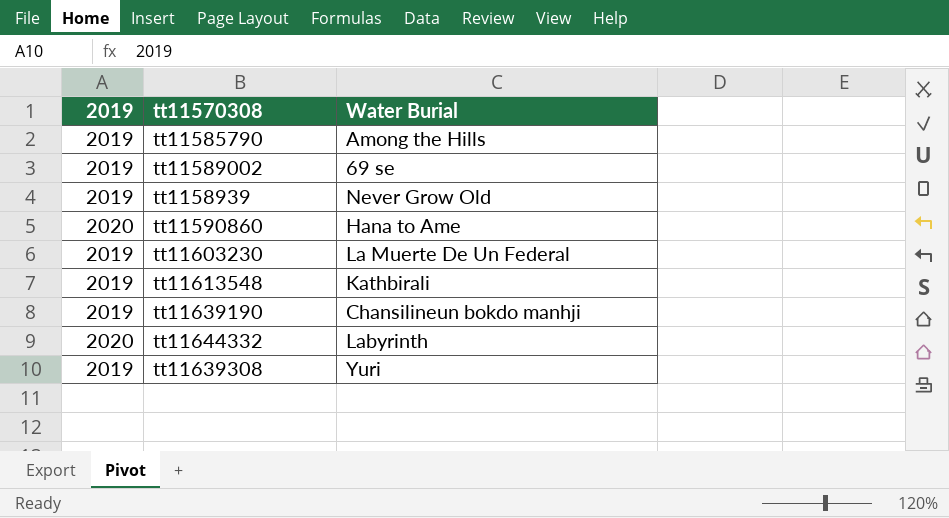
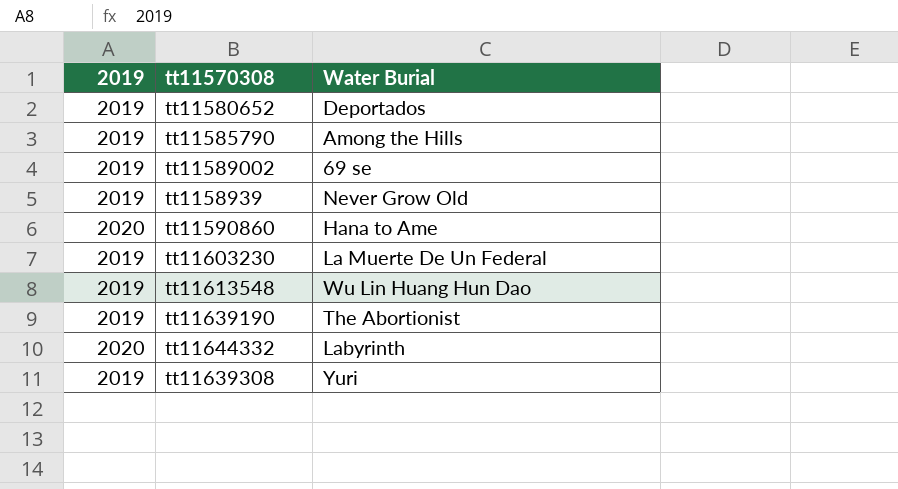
row tt11580652: none -> 2019 | Deportados
tt11613548 | Water Burial: Kathbirali -> Wu Lin Huang Hun Dao
tt11639190 | Water Burial: Chansilineun bokdo manhji -> The Abortionist

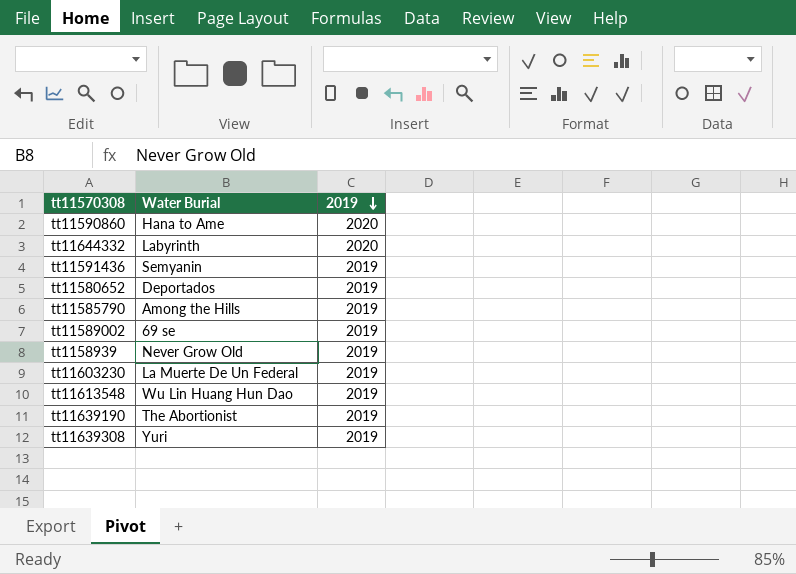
row order: none -> 2019 descending
column 2019 | position: 1 -> 3
row tt11591436: none -> Semyanin | 2019

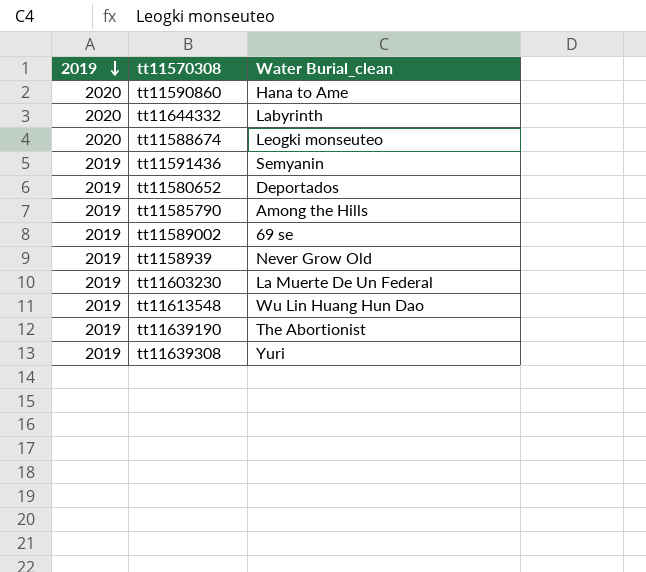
column 2019 | position: 3 -> 1
column name: Water Burial -> Water Burial_clean
row tt11588674: none -> 2020 | Leogki monseuteo

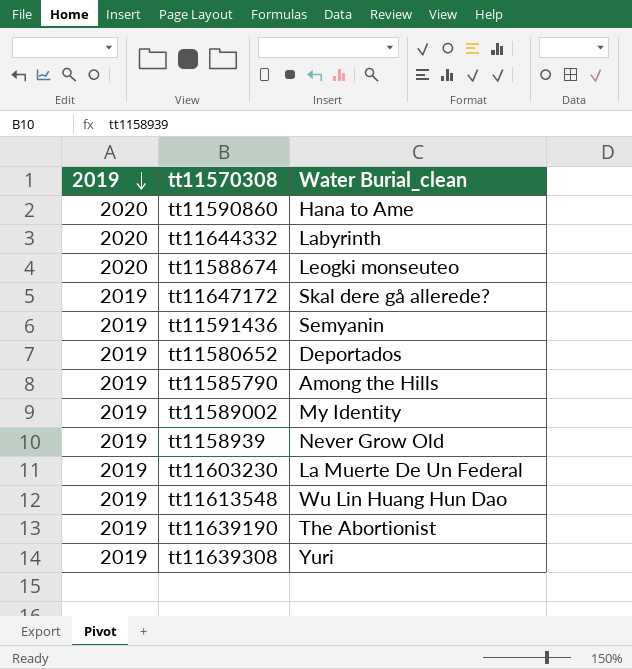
row tt11647172: none -> 2019 | Skal dere gå allerede?
tt11589002 | Water Burial_clean: 69 se -> My Identity

